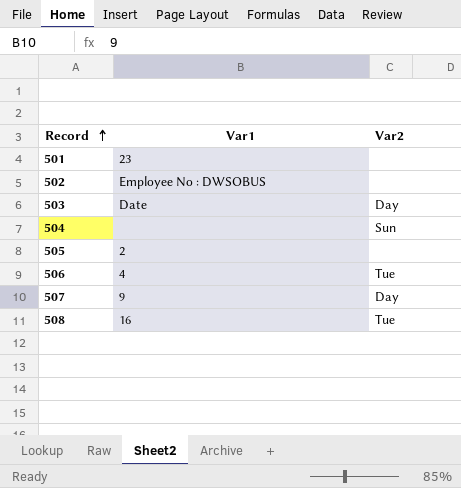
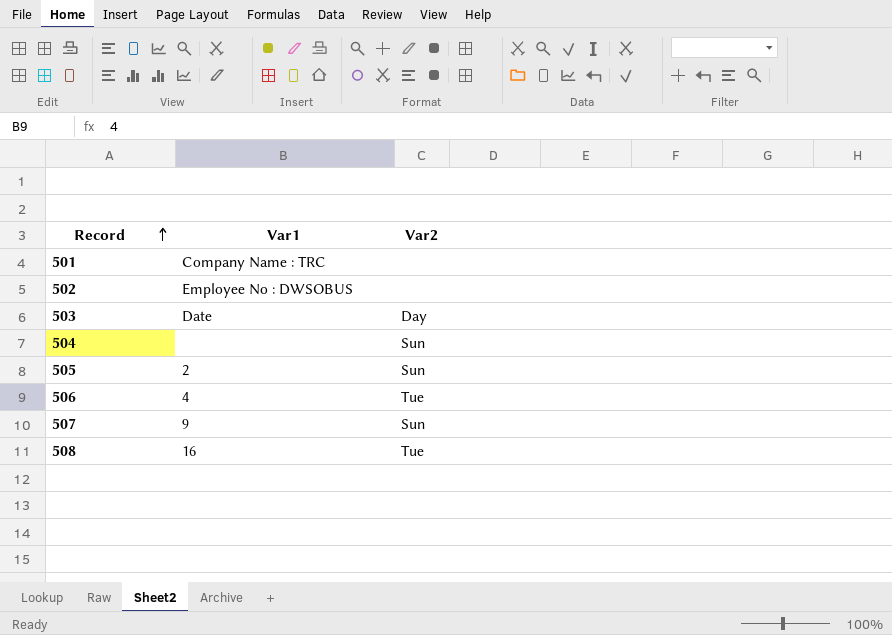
501 | Var1: 23 -> Company Name : TRC
505 | Var2: none -> Sun
507 | Var2: Day -> Sun

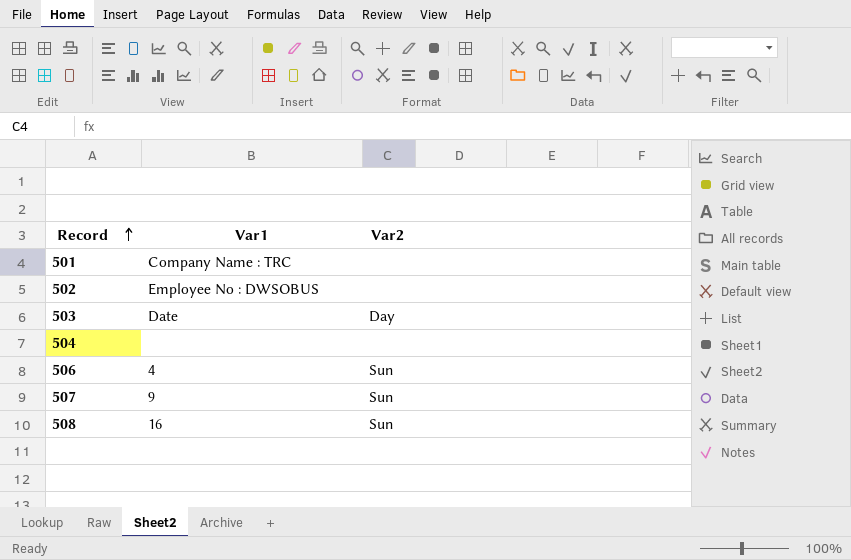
row 505: 2 | Sun -> none
504 | Var2: Sun -> none
506 | Var2: Tue -> Sun
508 | Var2: Tue -> Sun

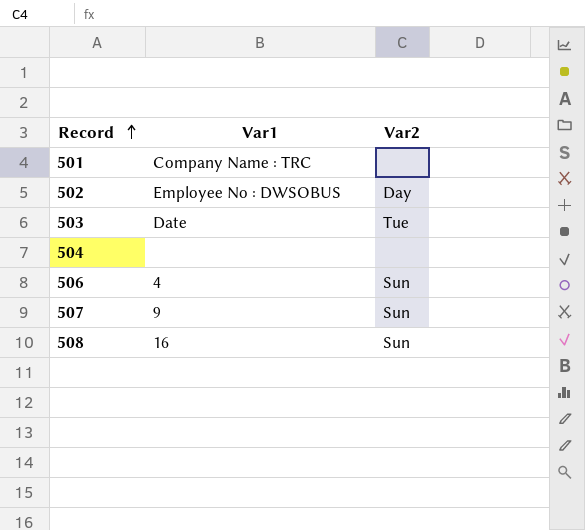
502 | Var2: none -> Day
503 | Var2: Day -> Tue

